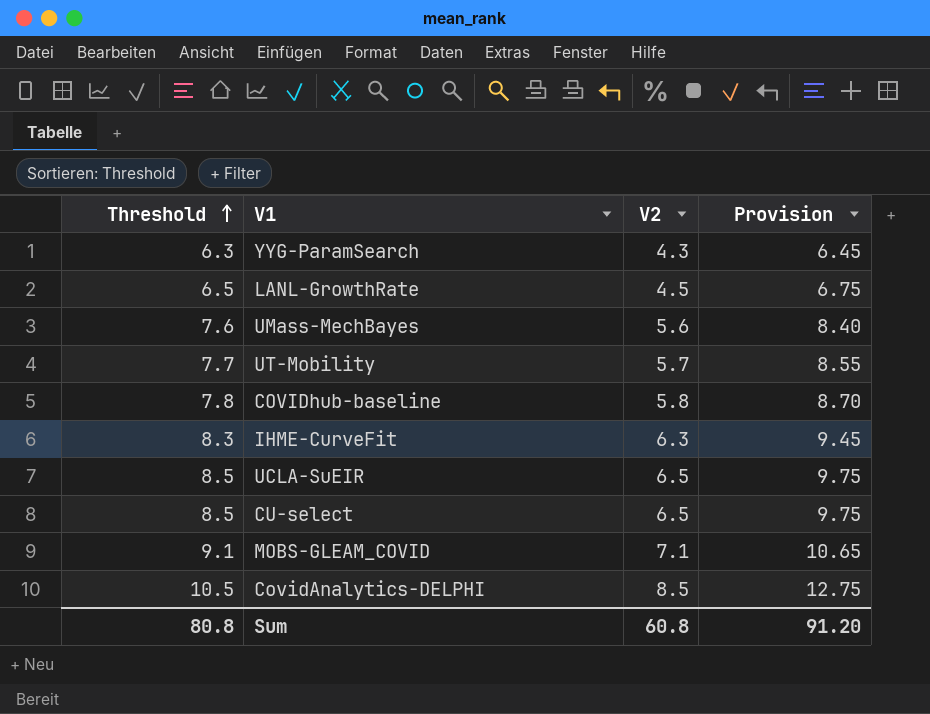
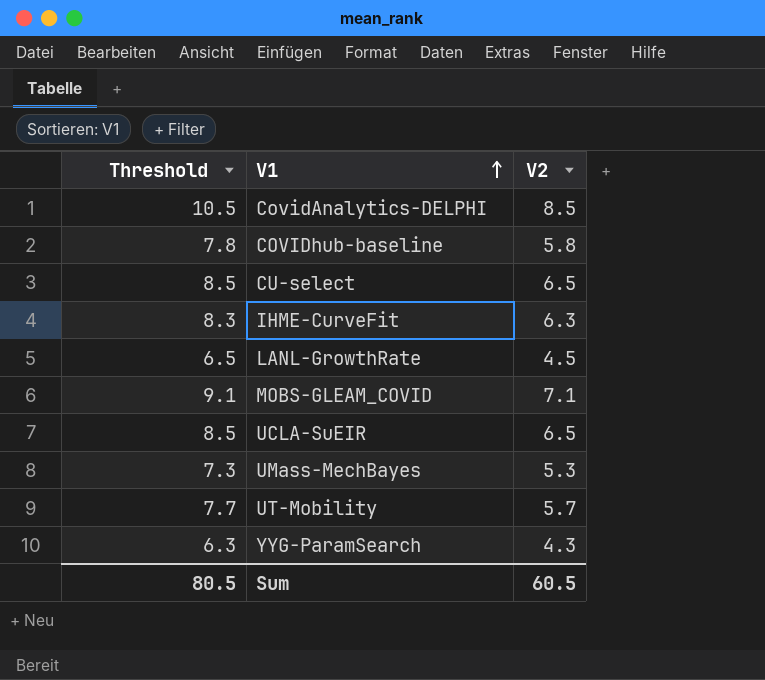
row order: Threshold ascending -> V1 ascending
column Provision | formula: [V2] * 1.5 -> none
UMass-MechBayes | Threshold: 7.6 -> 7.3
UMass-MechBayes | V2: 5.6 -> 5.3
Sum | Threshold: 80.8 -> 80.5
Sum | V2: 60.8 -> 60.5

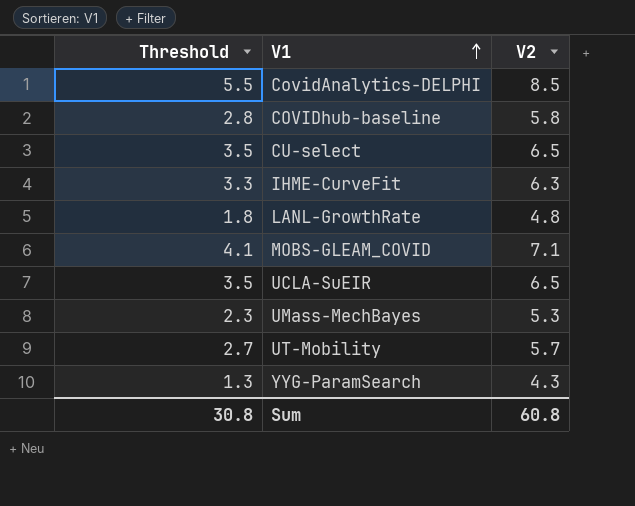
column Threshold | formula: [V2] + 2 -> [V2] - 3
LANL-GrowthRate | V2: 4.5 -> 4.8
Sum | Threshold: 80.5 -> 30.8
Sum | V2: 60.5 -> 60.8

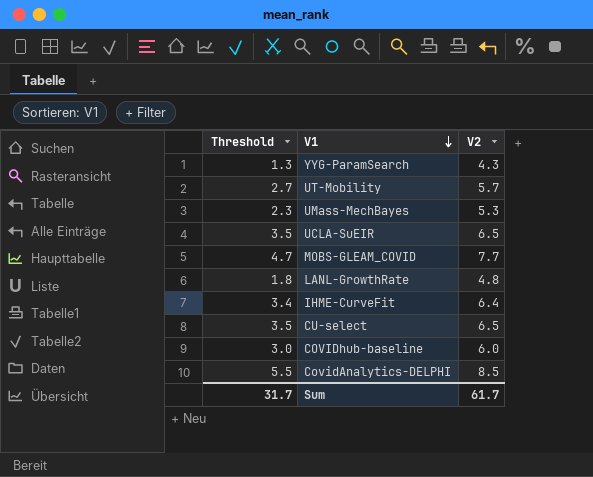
row order: V1 ascending -> V1 descending
MOBS-GLEAM_COVID | Threshold: 4.1 -> 4.7
MOBS-GLEAM_COVID | V2: 7.1 -> 7.7
IHME-CurveFit | Threshold: 3.3 -> 3.4
IHME-CurveFit | V2: 6.3 -> 6.4
COVIDhub-baseline | Threshold: 2.8 -> 3.0
COVIDhub-baseline | V2: 5.8 -> 6.0
Sum | Threshold: 30.8 -> 31.7
Sum | V2: 60.8 -> 61.7

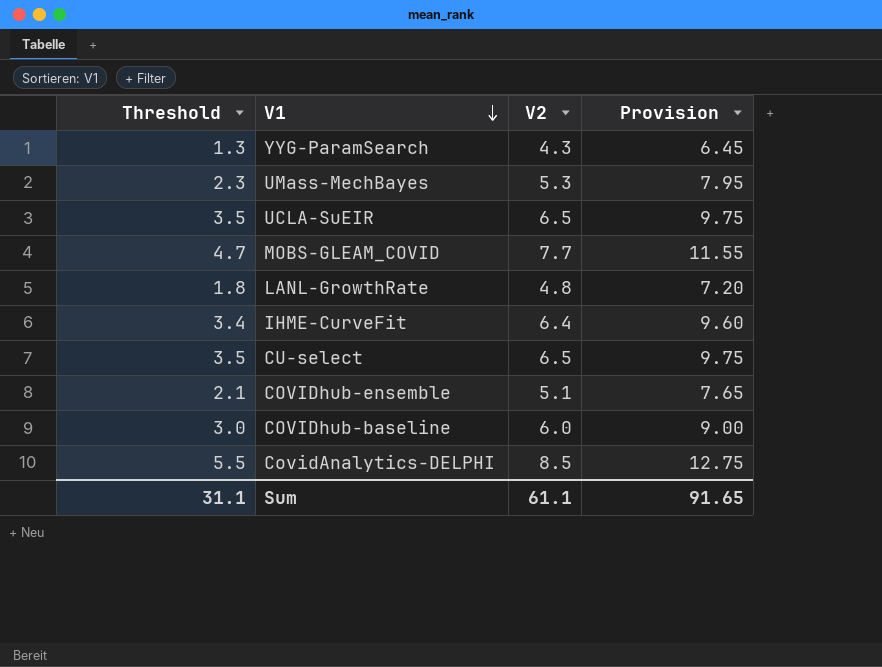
column Provision | formula: none -> [V2] * 1.5
row UT-Mobility: 2.7 | 5.7 -> none
row COVIDhub-ensemble: none -> 2.1 | 5.1 | 7.65
Sum | Threshold: 31.7 -> 31.1
Sum | V2: 61.7 -> 61.1

